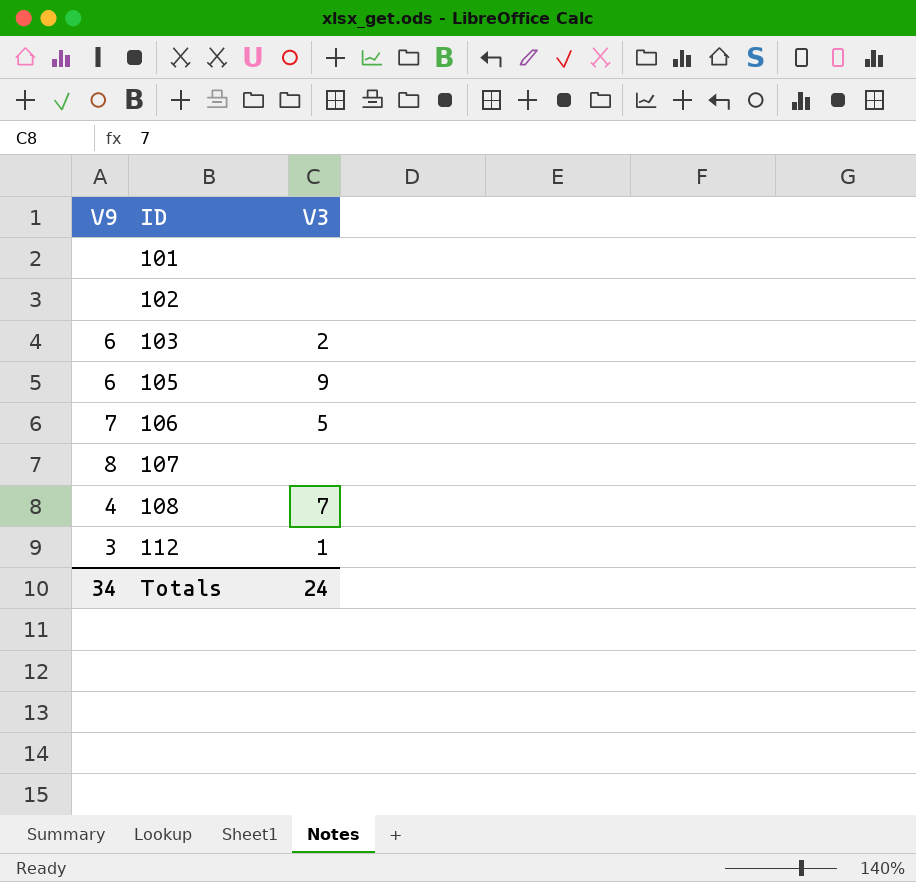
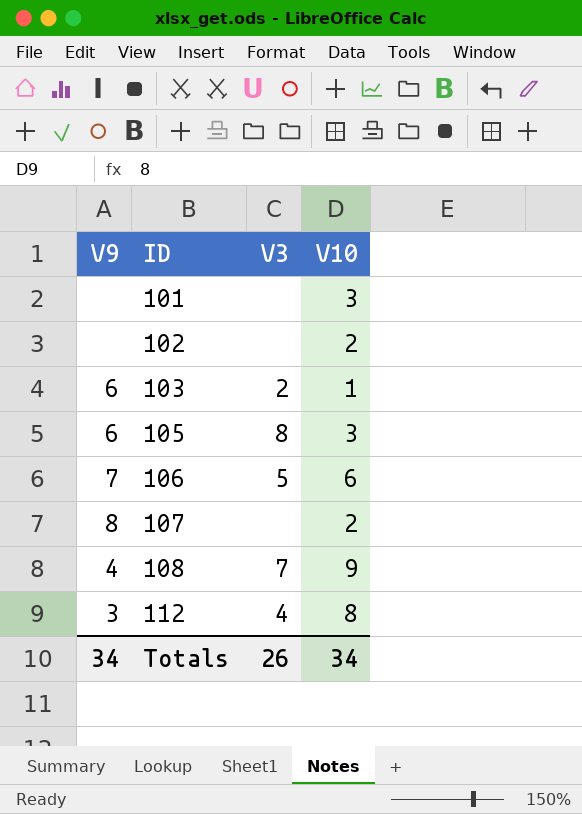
column V10 | position: none -> 4
105 | V3: 9 -> 8
112 | V3: 1 -> 4
Totals | V3: 24 -> 26

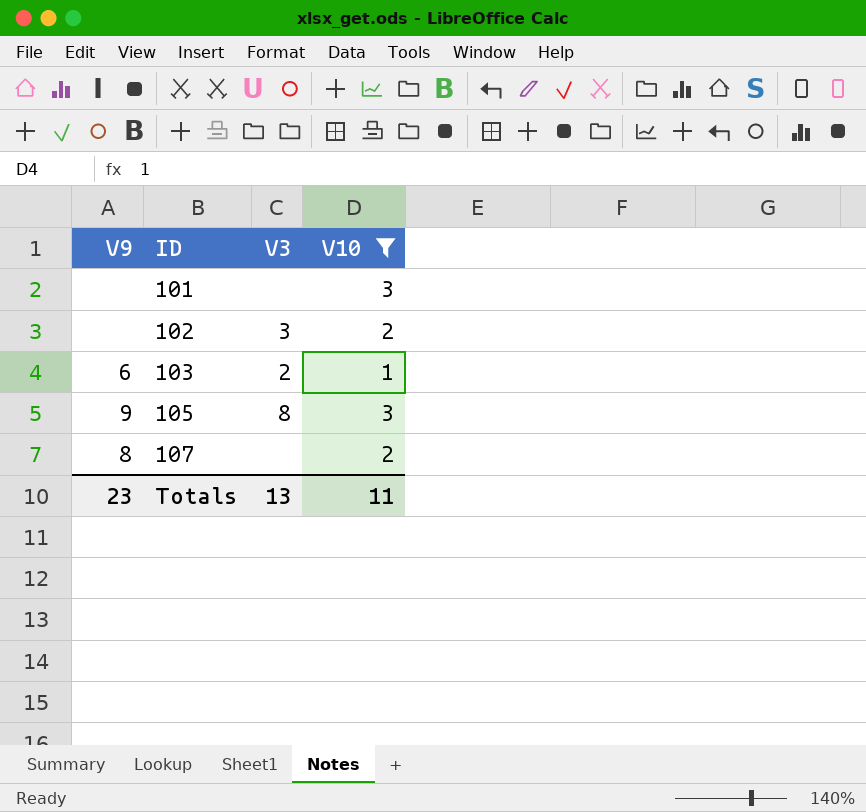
filter: none -> V10 <= 3
102 | V3: none -> 3
105 | V9: 6 -> 9
Totals | V9: 34 -> 23
Totals | V3: 26 -> 13
Totals | V10: 34 -> 11

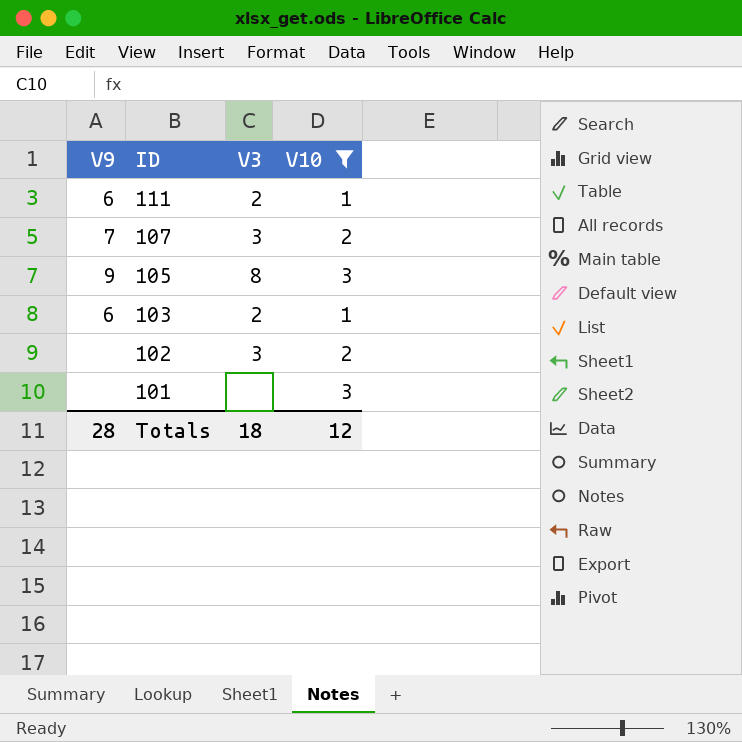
row order: ID ascending -> ID descending
row 111: none -> 6 | 2 | 1
107 | V9: 8 -> 7
107 | V3: none -> 3
Totals | V9: 23 -> 28
Totals | V3: 13 -> 18
Totals | V10: 11 -> 12

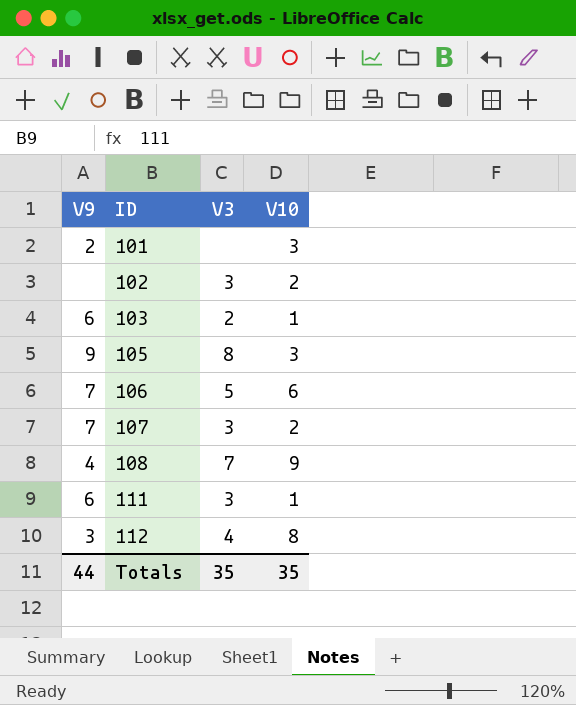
filter: V10 <= 3 -> none
row order: ID descending -> ID ascending
101 | V9: none -> 2
111 | V3: 2 -> 3
Totals | V9: 28 -> 44
Totals | V3: 18 -> 35
Totals | V10: 12 -> 35

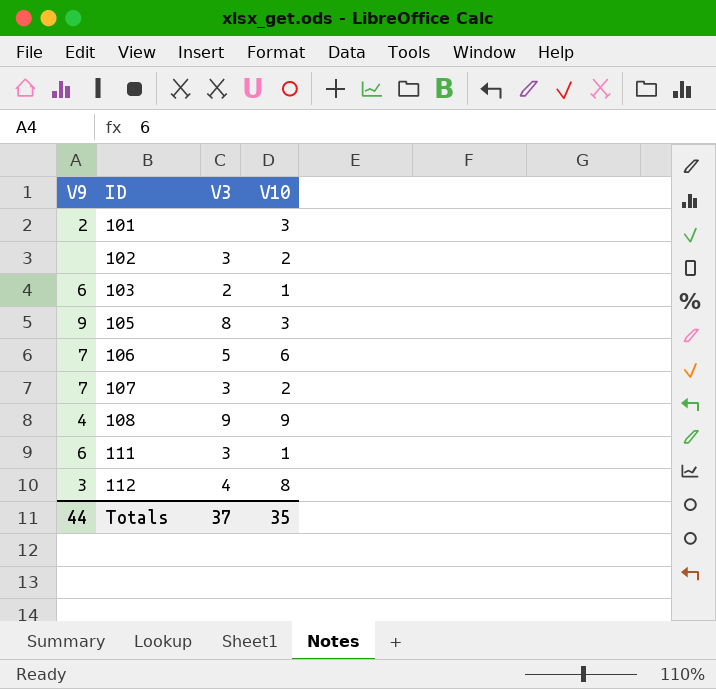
108 | V3: 7 -> 9
Totals | V3: 35 -> 37

